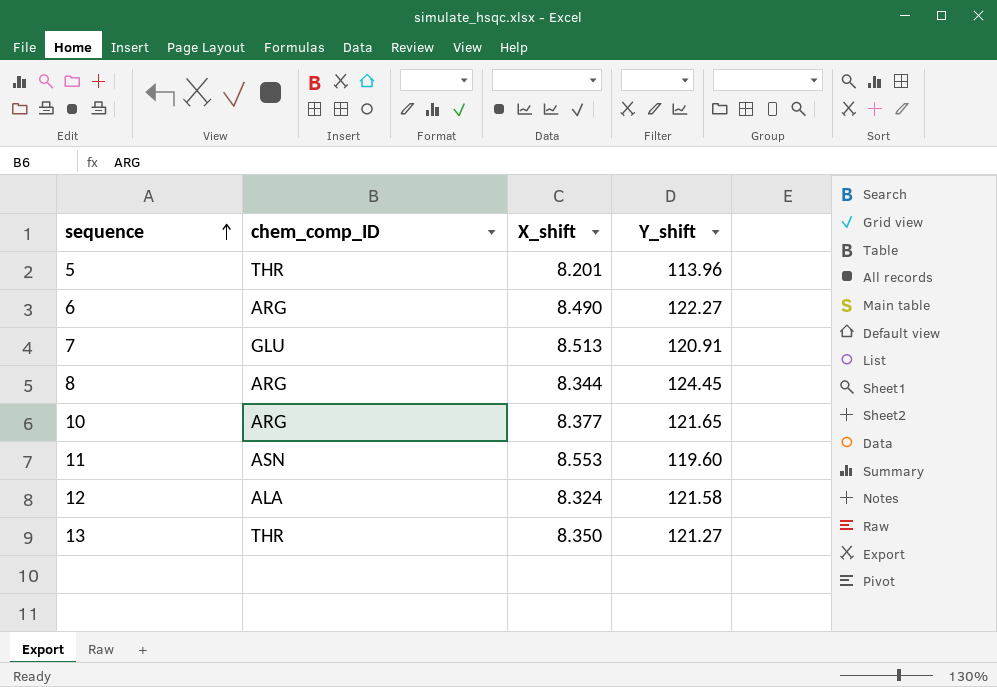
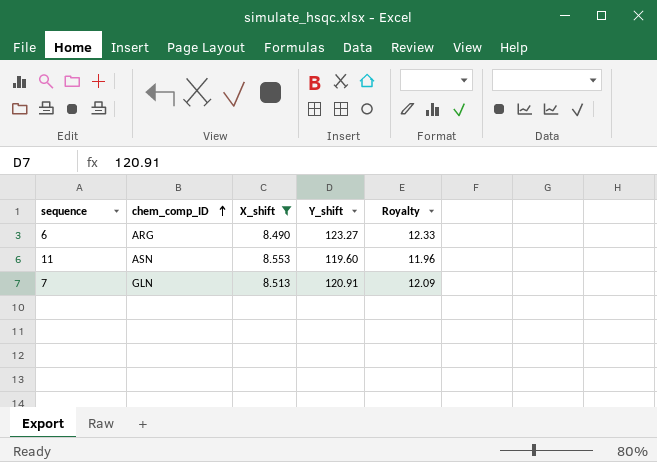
filter: none -> X_shift >= 8.490
row order: sequence ascending -> chem_comp_ID ascending
column Royalty | formula: none -> [Y_shift] * 0.1
6 | Y_shift: 122.27 -> 123.27
7 | chem_comp_ID: GLU -> GLN

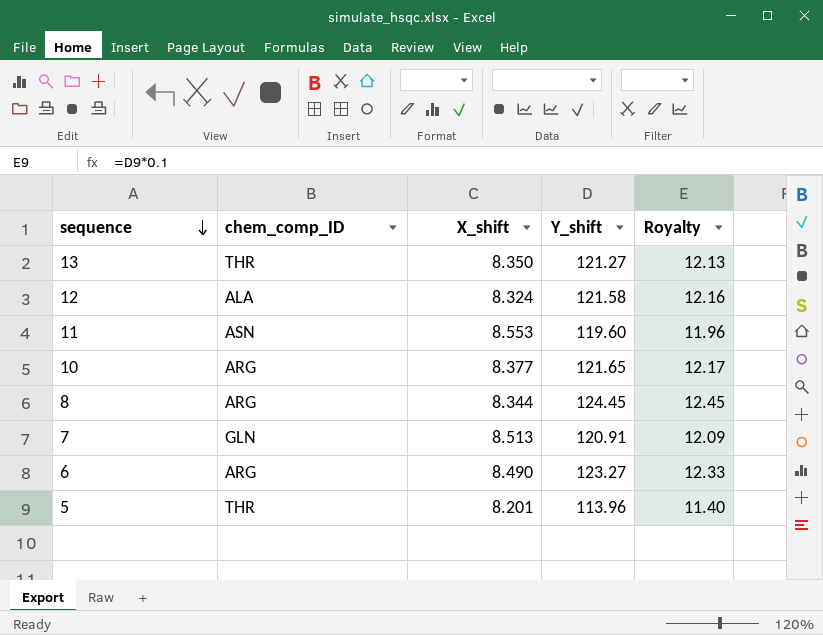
filter: X_shift >= 8.490 -> none
row order: chem_comp_ID ascending -> sequence descending

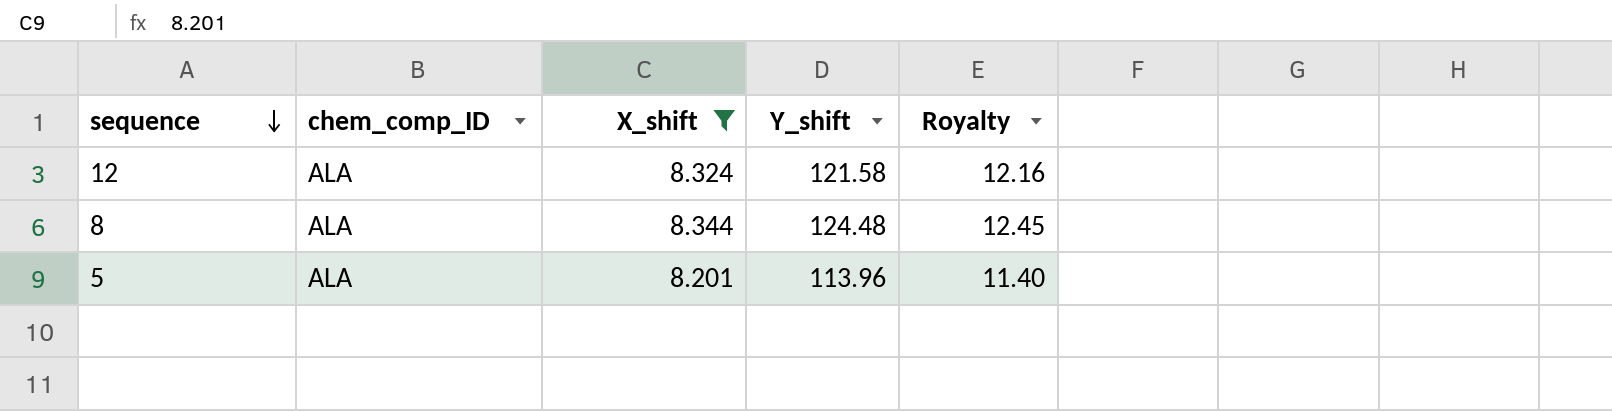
filter: none -> X_shift <= 8.344
8 | chem_comp_ID: ARG -> ALA
8 | Y_shift: 124.45 -> 124.48
5 | chem_comp_ID: THR -> ALA

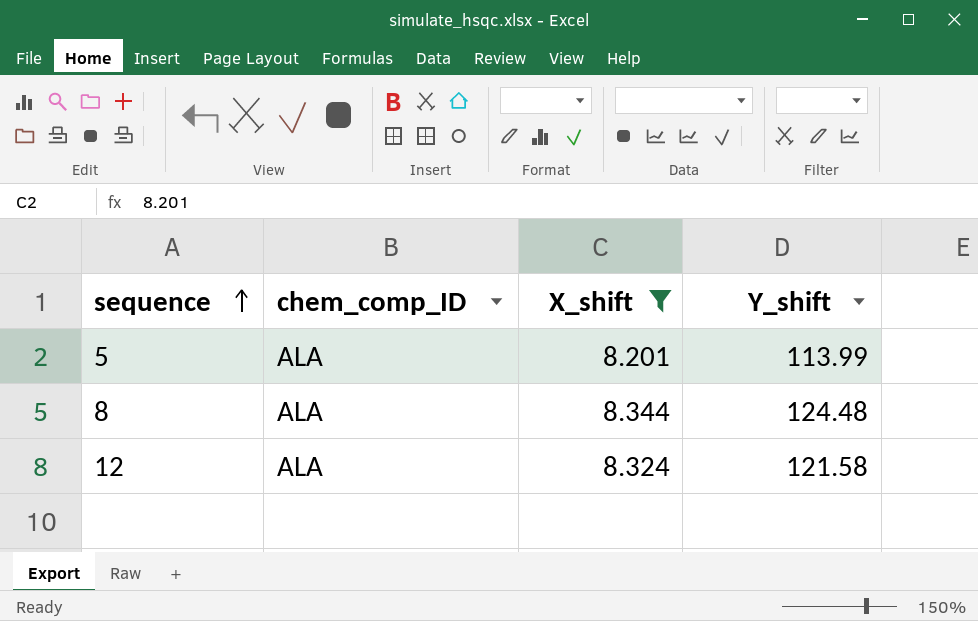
row order: sequence descending -> sequence ascending
column Royalty | formula: [Y_shift] * 0.1 -> none
5 | Y_shift: 113.96 -> 113.99

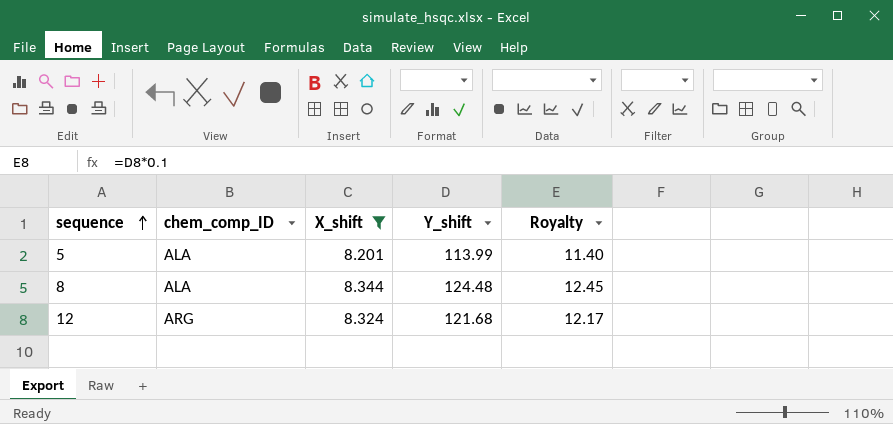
column Royalty | formula: none -> [Y_shift] * 0.1
12 | chem_comp_ID: ALA -> ARG
12 | Y_shift: 121.58 -> 121.68

